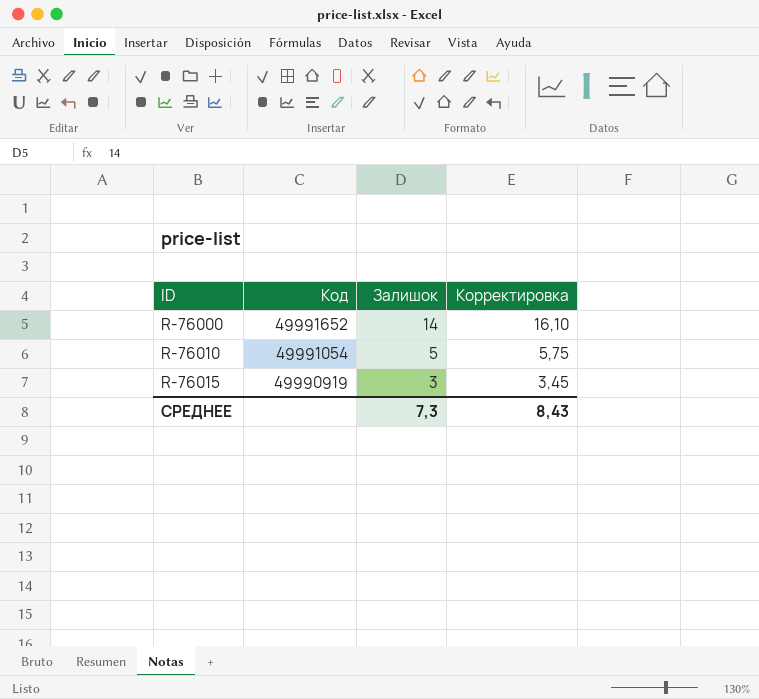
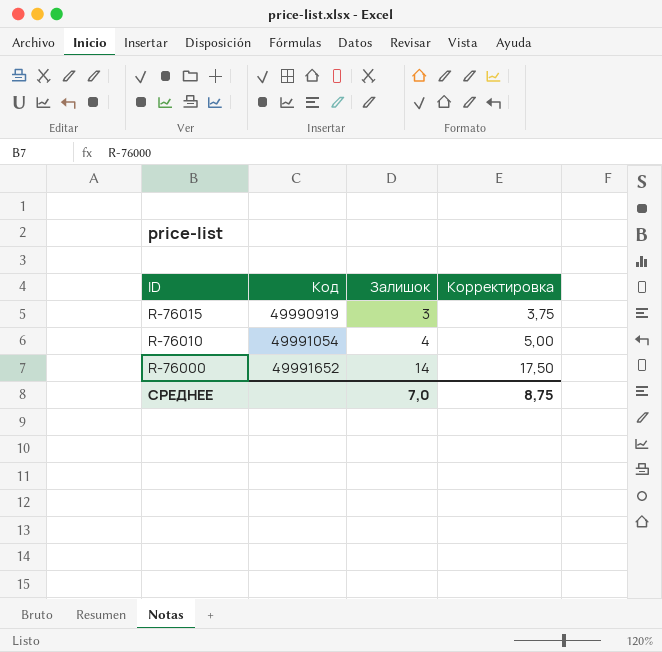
row order: ID ascending -> ID descending
column Корректировка | formula: [Залишок] * 1,15 -> [Залишок] * 1,25
R-76010 | Залишок: 5 -> 4
СРЕДНЕЕ | Залишок: 7,3 -> 7,0
СРЕДНЕЕ | Корректировка: 8,43 -> 8,75

